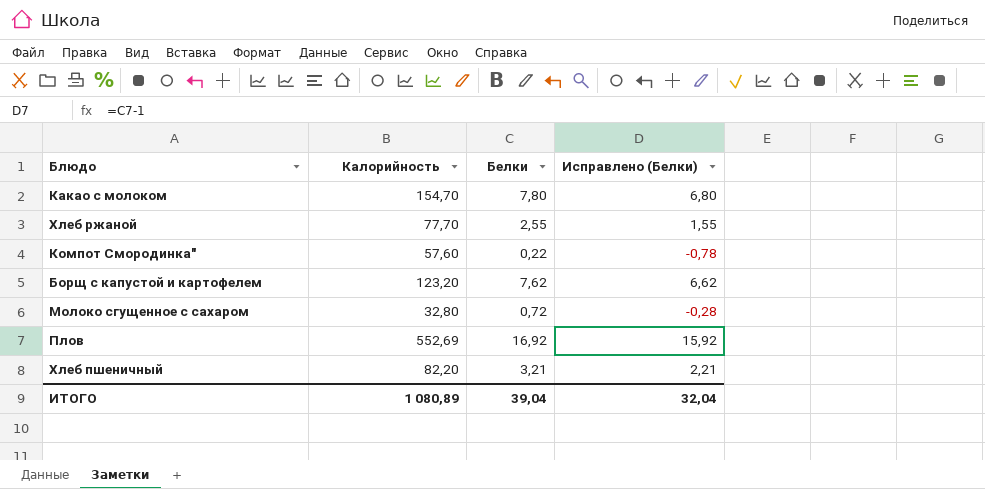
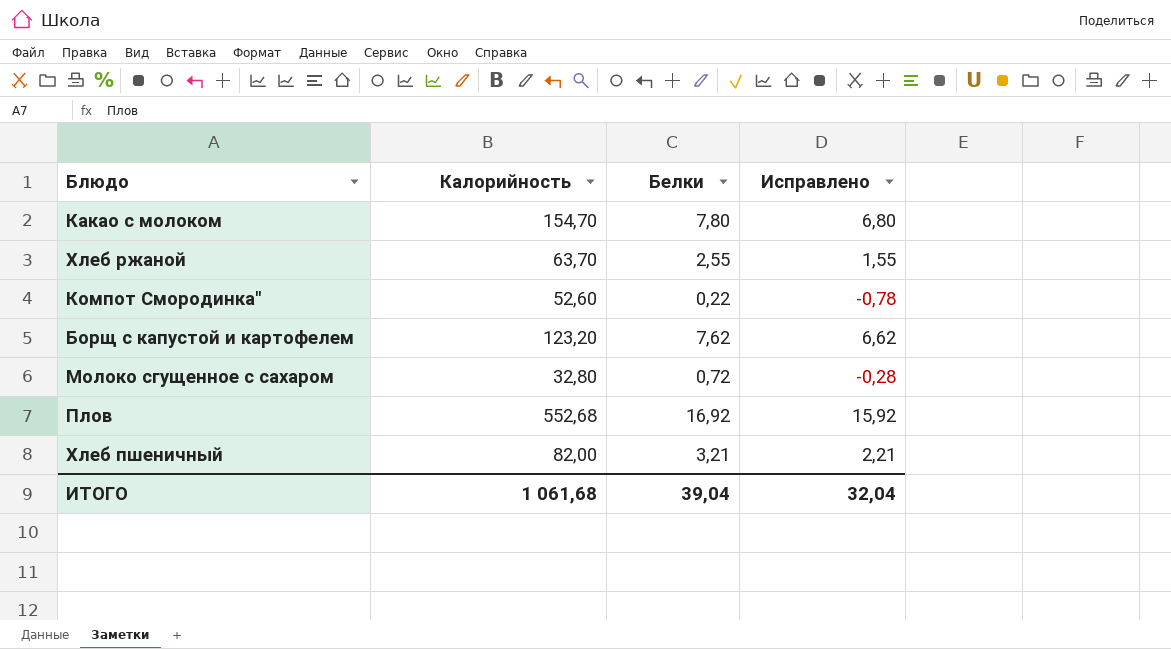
column name: Исправлено (Белки) -> Исправлено
Хлеб ржаной | Калорийность: 77,70 -> 63,70
Компот Смородинка" | Калорийность: 57,60 -> 52,60
Плов | Калорийность: 552,69 -> 552,68
Хлеб пшеничный | Калорийность: 82,20 -> 82,00
ИТОГО | Калорийность: 1 080,89 -> 1 061,68

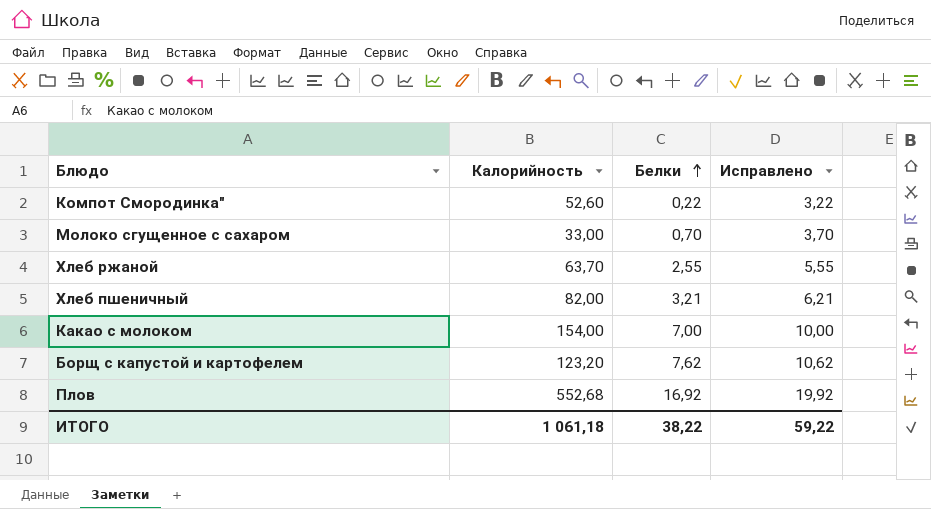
row order: none -> Белки ascending
column Исправлено | formula: [Белки] - 1 -> [Белки] + 3
Молоко сгущенное с сахаром | Калорийность: 32,80 -> 33,00
Молоко сгущенное с сахаром | Белки: 0,72 -> 0,70
Какао с молоком | Калорийность: 154,70 -> 154,00
Какао с молоком | Белки: 7,80 -> 7,00
ИТОГО | Калорийность: 1 061,68 -> 1 061,18
ИТОГО | Белки: 39,04 -> 38,22
ИТОГО | Исправлено: 32,04 -> 59,22

